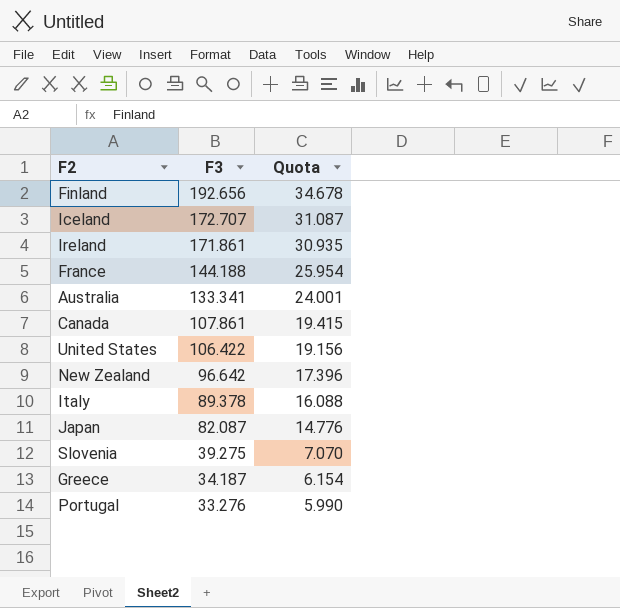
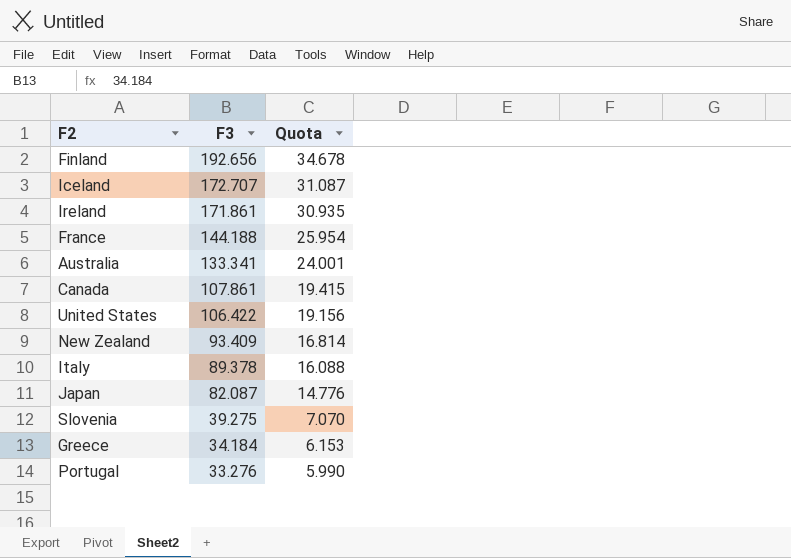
New Zealand | F3: 96.642 -> 93.409
New Zealand | Quota: 17.396 -> 16.814
Greece | F3: 34.187 -> 34.184
Greece | Quota: 6.154 -> 6.153

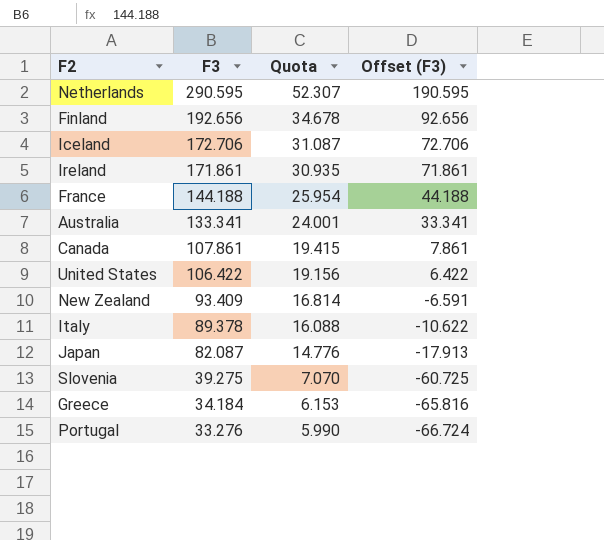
column Offset (F3) | formula: none -> [F3] - 100
row Netherlands: none -> 290.595 | 52.307 | 190.595
Iceland | F3: 172.707 -> 172.706

